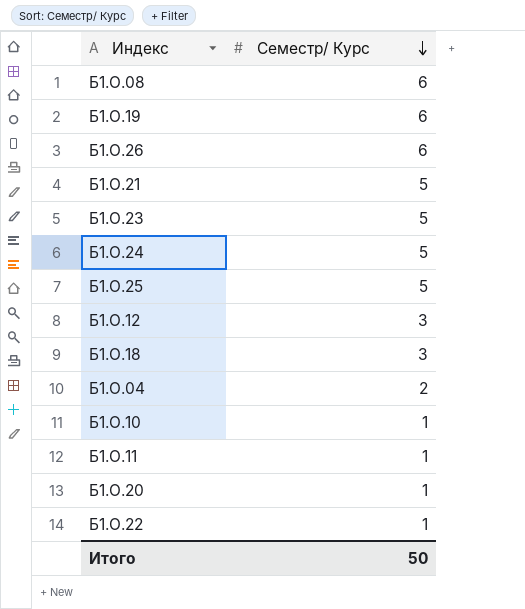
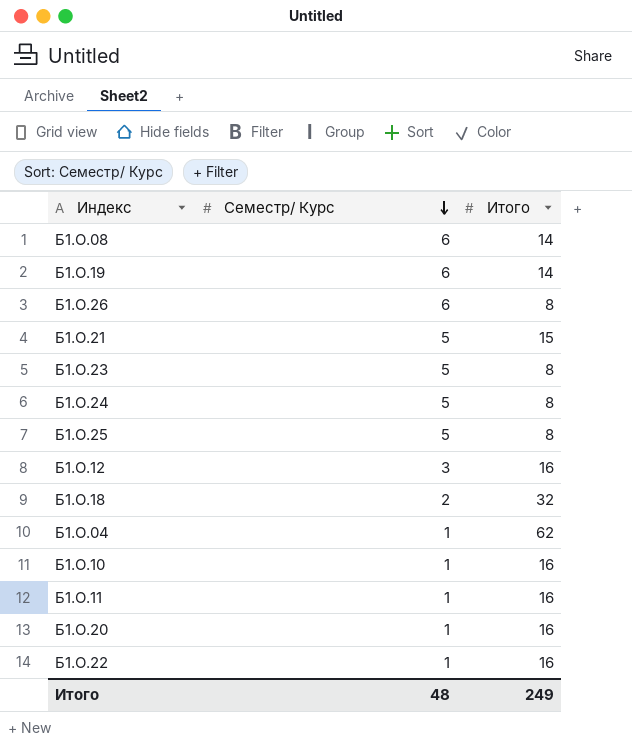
column Итого | position: none -> 3
Б1.О.18 | Семестр/ Курс: 3 -> 2
Б1.О.04 | Семестр/ Курс: 2 -> 1
Итого | Семестр/ Курс: 50 -> 48

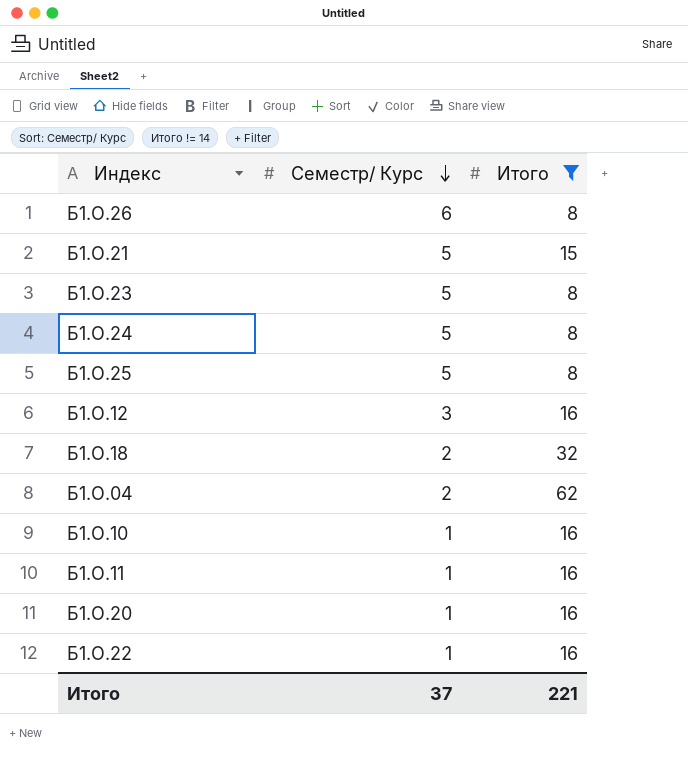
filter: none -> Итого != 14
Б1.О.04 | Семестр/ Курс: 1 -> 2
Итого | Семестр/ Курс: 48 -> 37
Итого | Итого: 249 -> 221

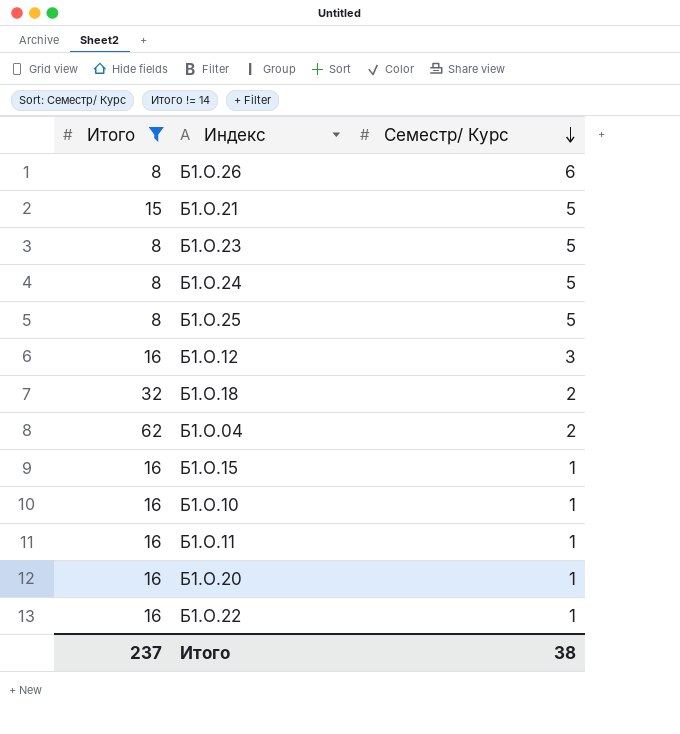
column Итого | position: 3 -> 1
row Б1.О.15: none -> 16 | 1
Итого | Итого: 221 -> 237
Итого | Семестр/ Курс: 37 -> 38

